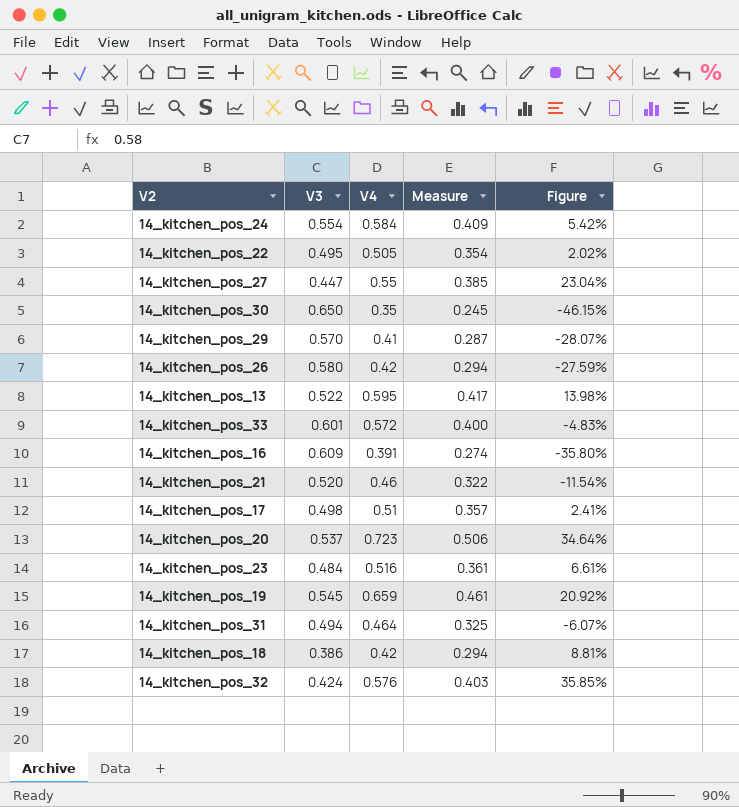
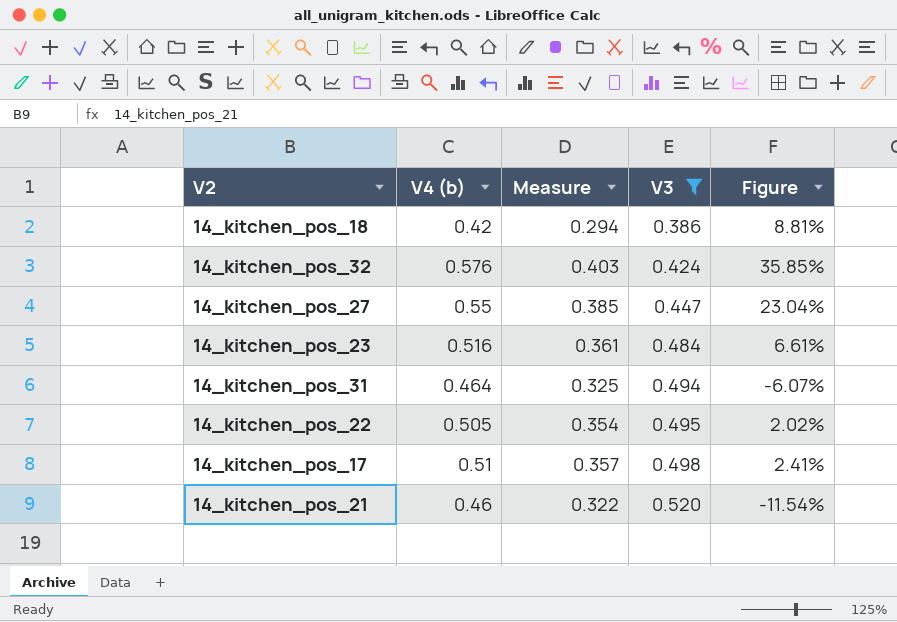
filter: none -> V3 <= 0.520
row order: none -> V3 ascending
column name: V4 -> V4 (b)
column V3 | position: 2 -> 4

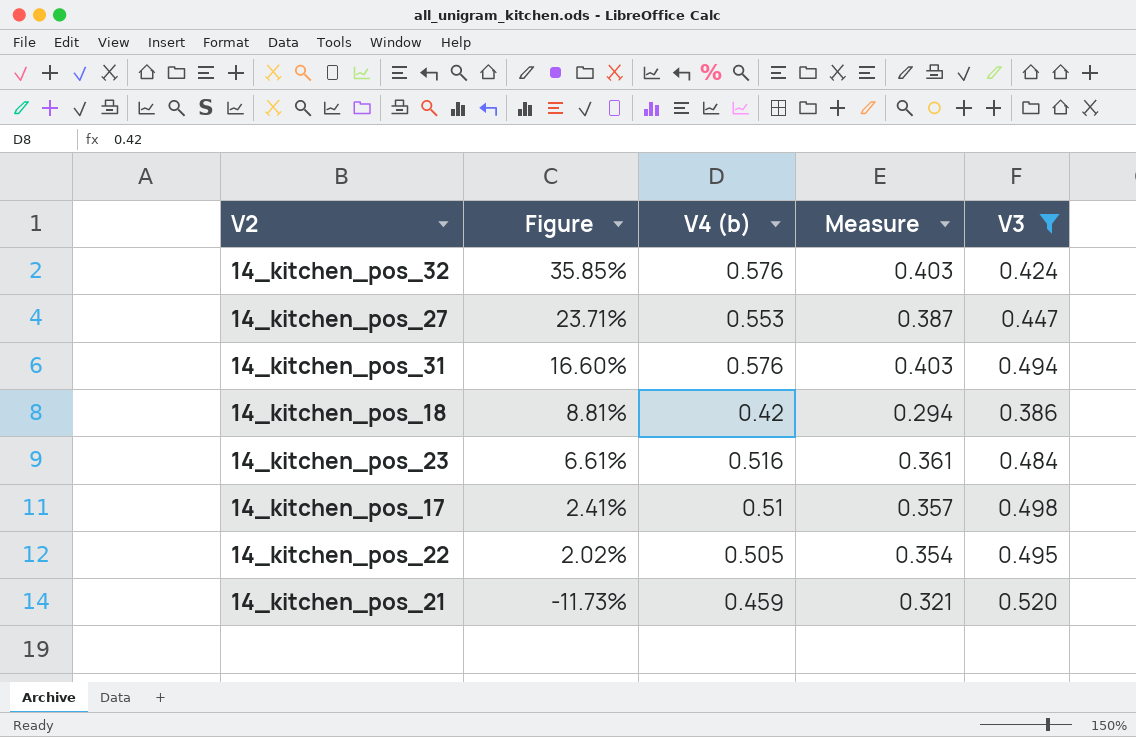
row order: V3 ascending -> Figure descending
column Figure | position: 5 -> 2
14_kitchen_pos_27 | Figure: 23.04% -> 23.71%
14_kitchen_pos_27 | V4 (b): 0.55 -> 0.553
14_kitchen_pos_27 | Measure: 0.385 -> 0.387
14_kitchen_pos_31 | Figure: -6.07% -> 16.60%
14_kitchen_pos_31 | V4 (b): 0.464 -> 0.576
14_kitchen_pos_31 | Measure: 0.325 -> 0.403
14_kitchen_pos_21 | Figure: -11.54% -> -11.73%
14_kitchen_pos_21 | V4 (b): 0.46 -> 0.459
14_kitchen_pos_21 | Measure: 0.322 -> 0.321

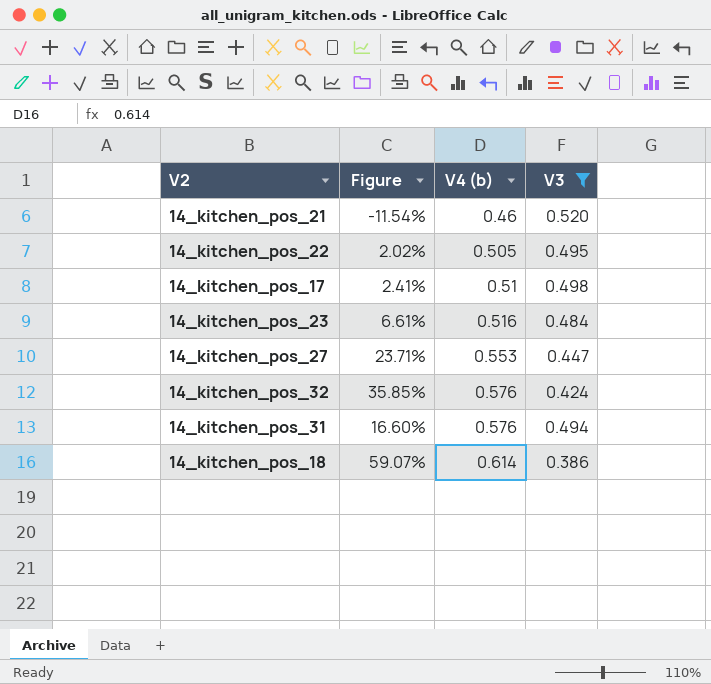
row order: Figure descending -> V4 (b) ascending
column Measure | formula: [V4 (b)] * 0.7 -> none
14_kitchen_pos_21 | Figure: -11.73% -> -11.54%
14_kitchen_pos_21 | V4 (b): 0.459 -> 0.46
14_kitchen_pos_18 | Figure: 8.81% -> 59.07%
14_kitchen_pos_18 | V4 (b): 0.42 -> 0.614

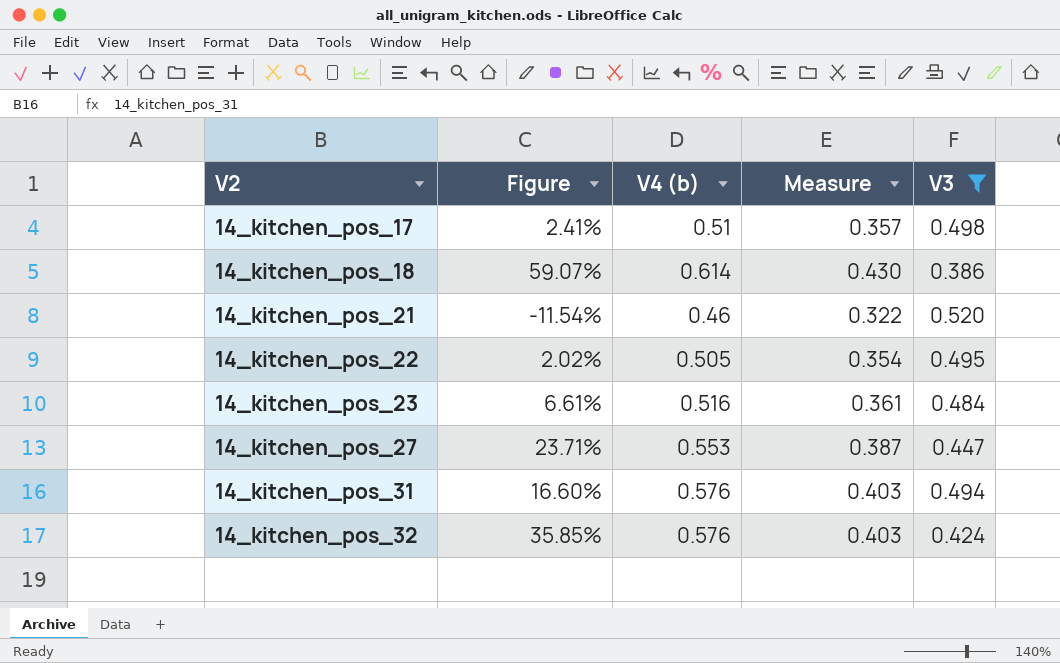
row order: V4 (b) ascending -> V2 ascending
column Measure | formula: none -> [V4 (b)] * 0.7

